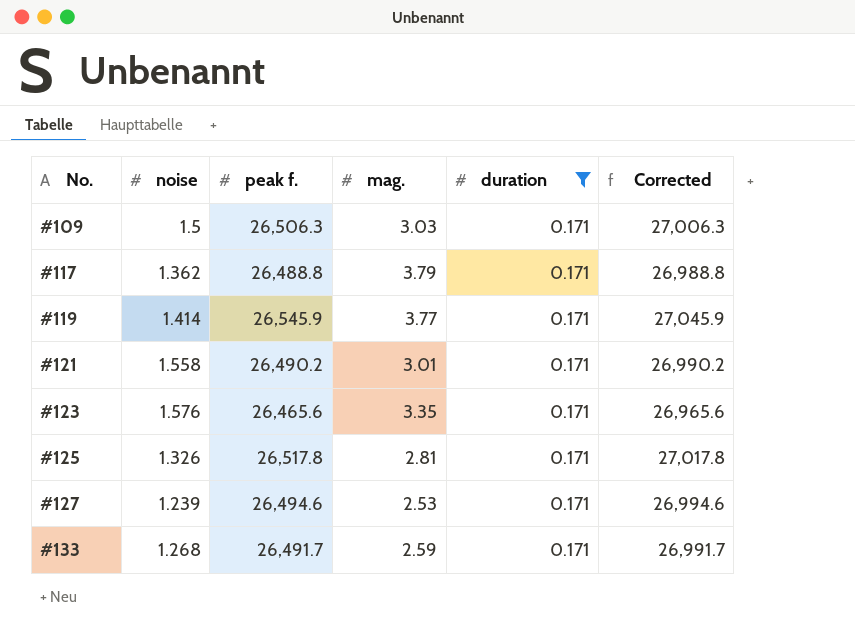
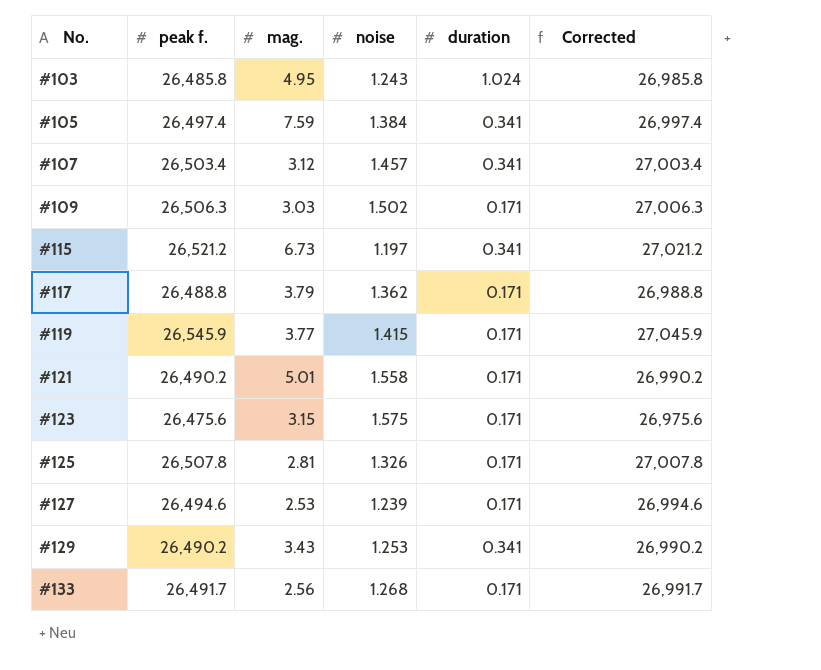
filter: duration = 0.171 -> none
column noise | position: 2 -> 4
#109 | noise: 1.5 -> 1.502
#119 | noise: 1.414 -> 1.415
#121 | mag.: 3.01 -> 5.01
#123 | peak f.: 26,465.6 -> 26,475.6
#123 | mag.: 3.35 -> 3.15
#123 | noise: 1.576 -> 1.575
#123 | Corrected: 26,965.6 -> 26,975.6
#125 | peak f.: 26,517.8 -> 26,507.8
#125 | Corrected: 27,017.8 -> 27,007.8
#133 | mag.: 2.59 -> 2.56

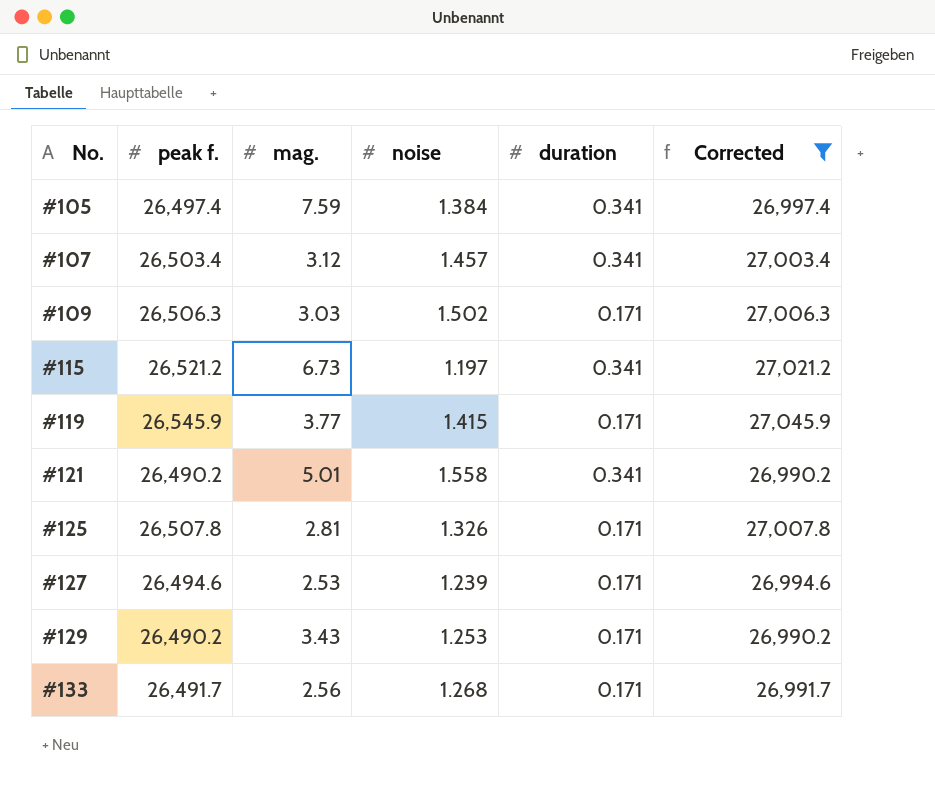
filter: none -> Corrected >= 26,990.2
#121 | duration: 0.171 -> 0.341
#129 | duration: 0.341 -> 0.171

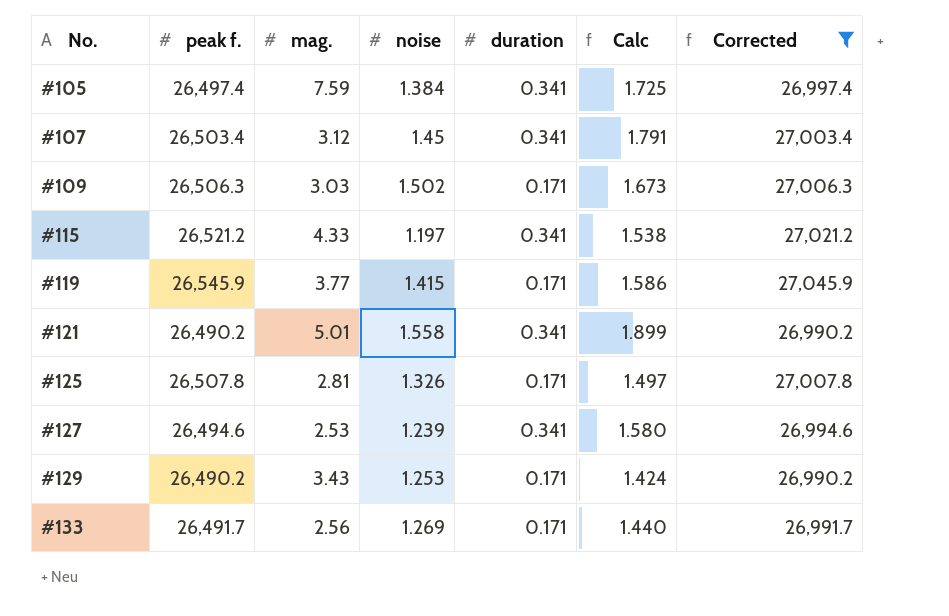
column Calc | formula: none -> [noise] + [duration]
#107 | noise: 1.457 -> 1.45
#115 | mag.: 6.73 -> 4.33
#127 | duration: 0.171 -> 0.341
#133 | noise: 1.268 -> 1.269

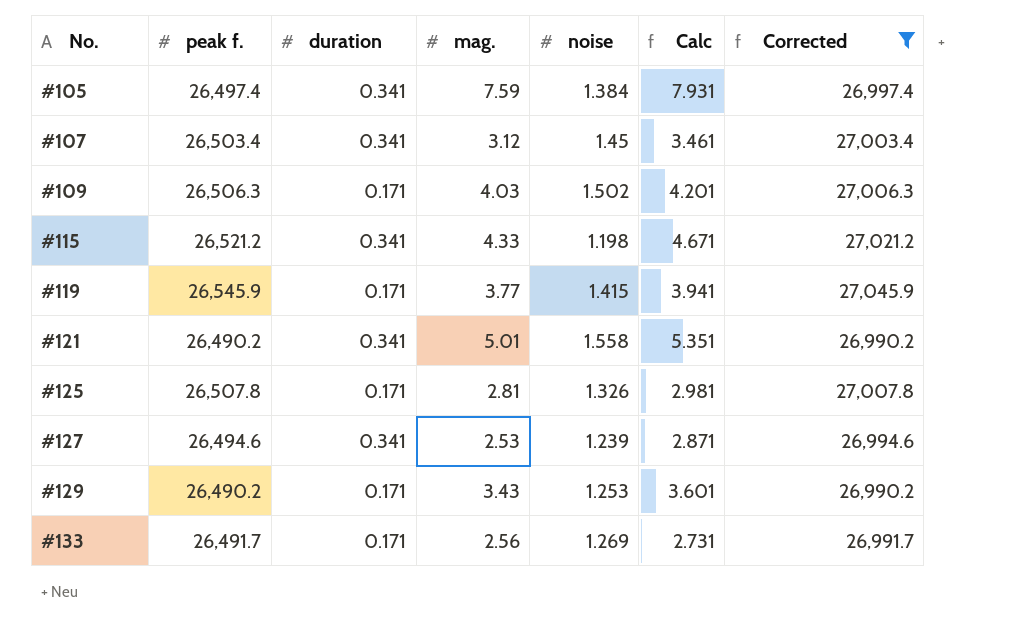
column duration | position: 5 -> 3
column Calc | formula: [noise] + [duration] -> [duration] + [mag.]
#109 | mag.: 3.03 -> 4.03
#115 | noise: 1.197 -> 1.198

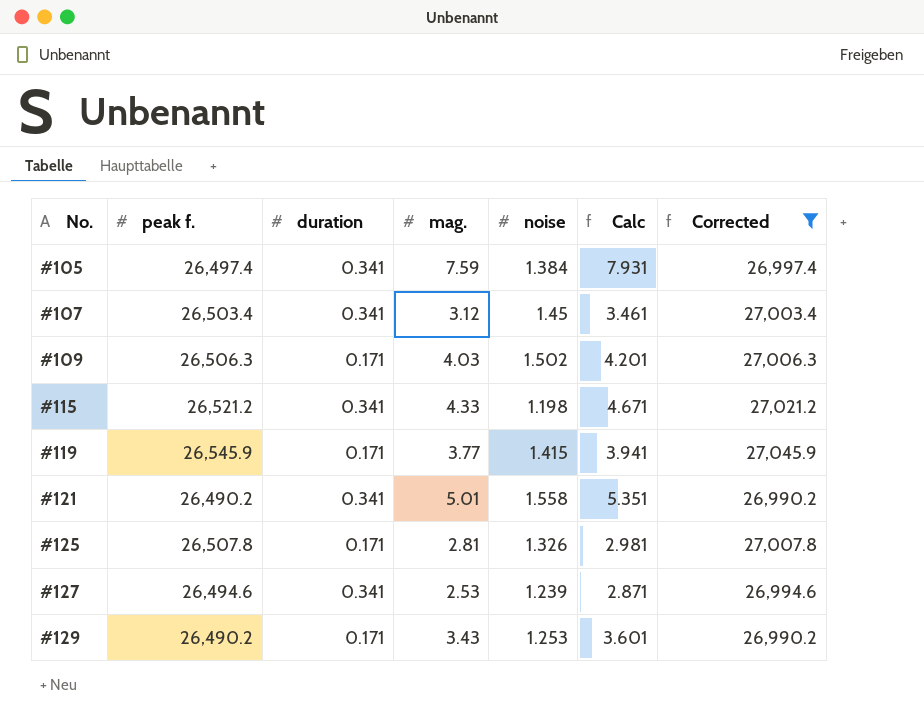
row #133: 26,491.7 | 0.171 | 2.56 | 1.269 | 2.731 | 26,991.7 -> none

